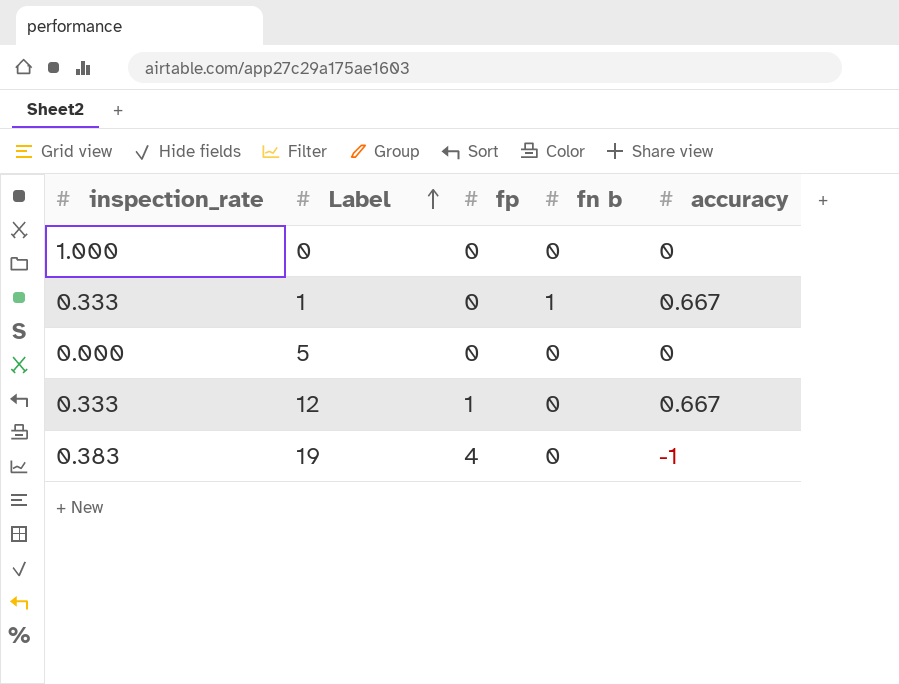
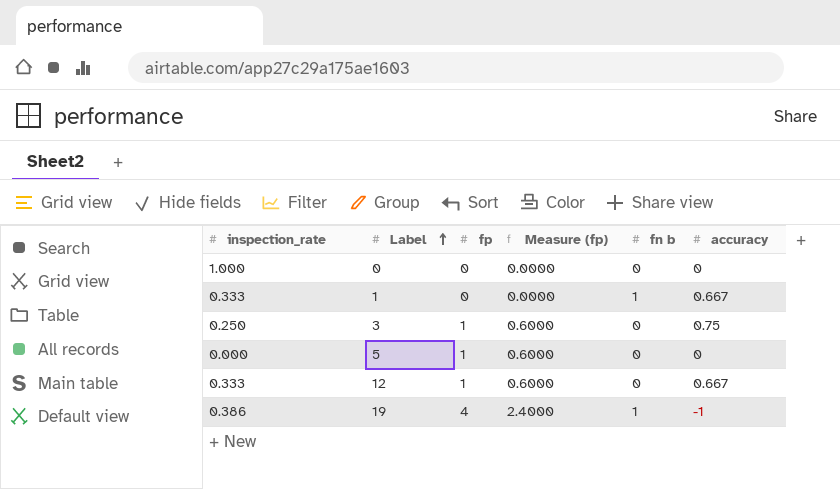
column Measure (fp) | formula: none -> [fp] * 0.6
row 3: none -> 0.250 | 1 | 0.6000 | 0 | 0.75
5 | fp: 0 -> 1
19 | inspection_rate: 0.383 -> 0.386
19 | fn b: 0 -> 1

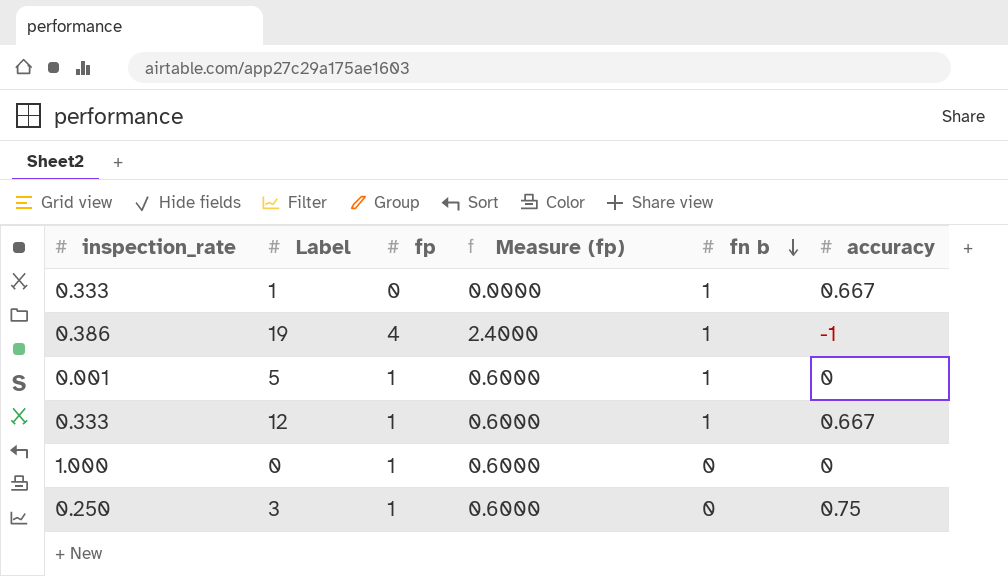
row order: Label ascending -> fn b descending
5 | inspection_rate: 0.000 -> 0.001
5 | fn b: 0 -> 1
12 | fn b: 0 -> 1
0 | fp: 0 -> 1
0 | Measure (fp): 0.0000 -> 0.6000

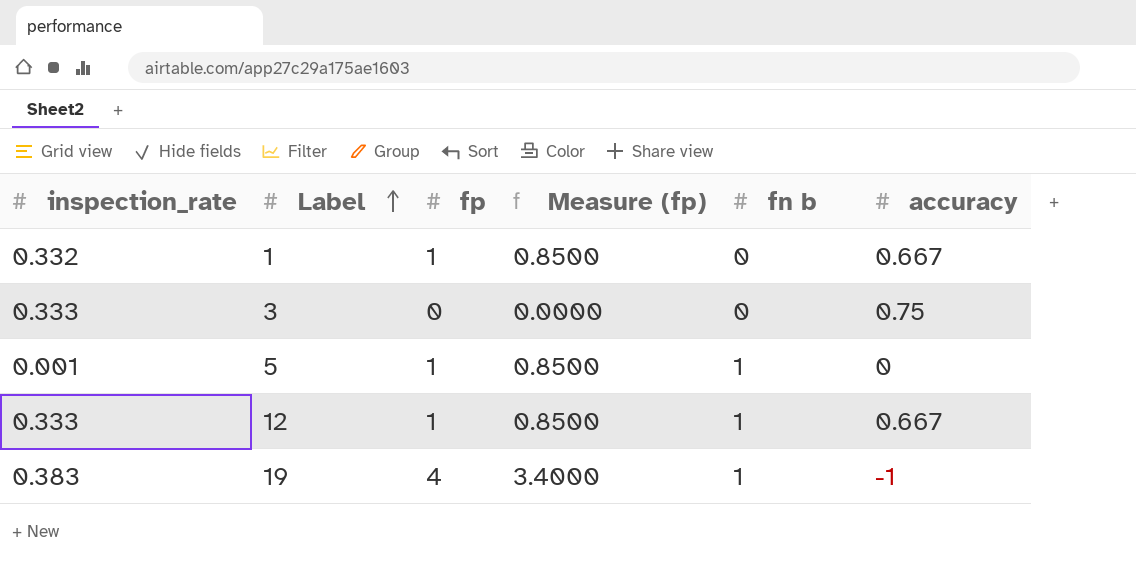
row order: fn b descending -> Label ascending
column Measure (fp) | formula: [fp] * 0.6 -> [fp] * 0.85
row 0: 1.000 | 1 | 0.6000 | 0 | 0 -> none
1 | inspection_rate: 0.333 -> 0.332
1 | fp: 0 -> 1
1 | fn b: 1 -> 0
3 | inspection_rate: 0.250 -> 0.333
3 | fp: 1 -> 0
19 | inspection_rate: 0.386 -> 0.383

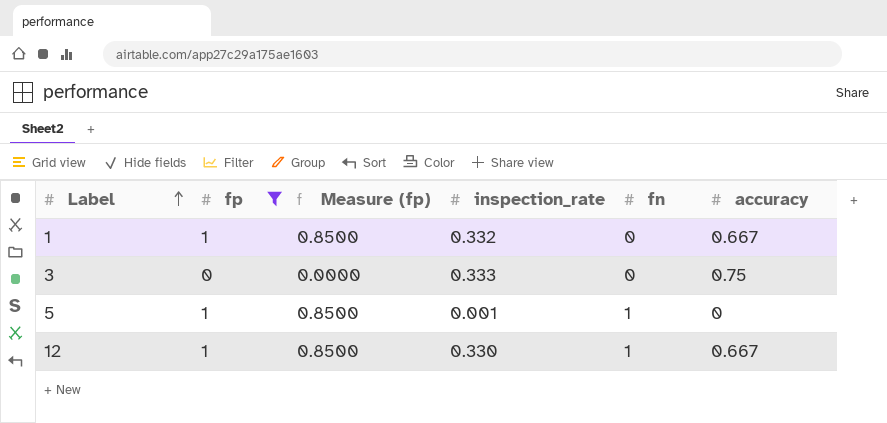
filter: none -> fp != 4
column inspection_rate | position: 1 -> 4
column name: fn b -> fn
12 | inspection_rate: 0.333 -> 0.330

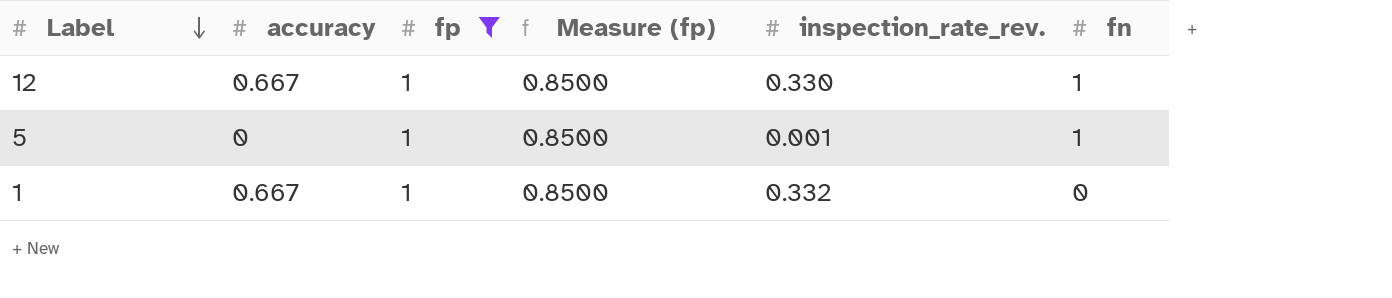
row order: Label ascending -> Label descending
column accuracy | position: 6 -> 2
column name: inspection_rate -> inspection_rate_rev.
row 3: 0 | 0.0000 | 0.333 | 0 | 0.75 -> none

